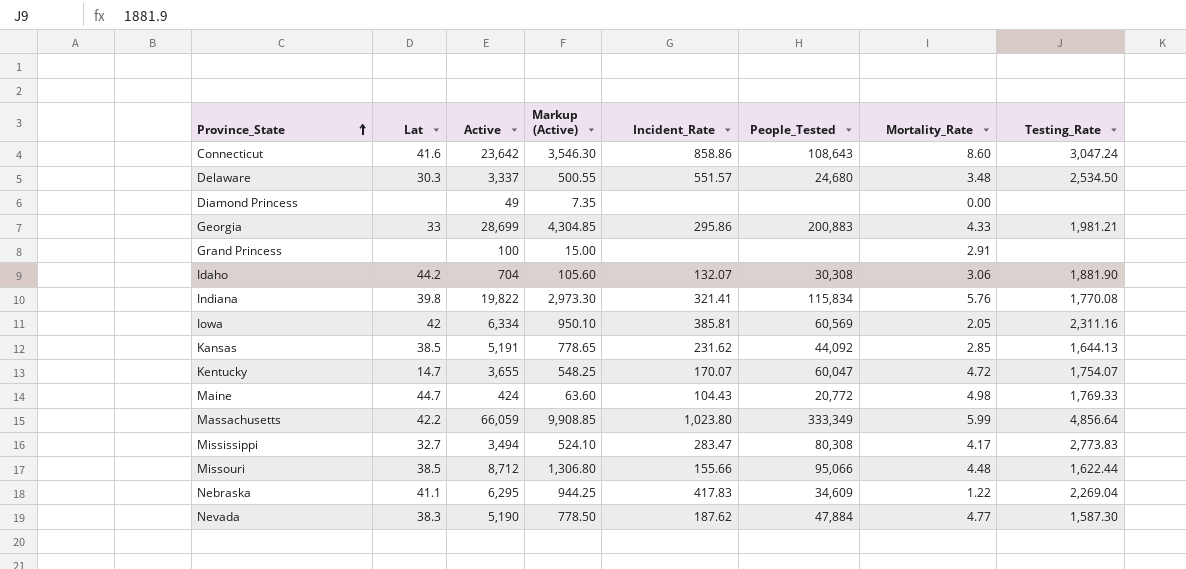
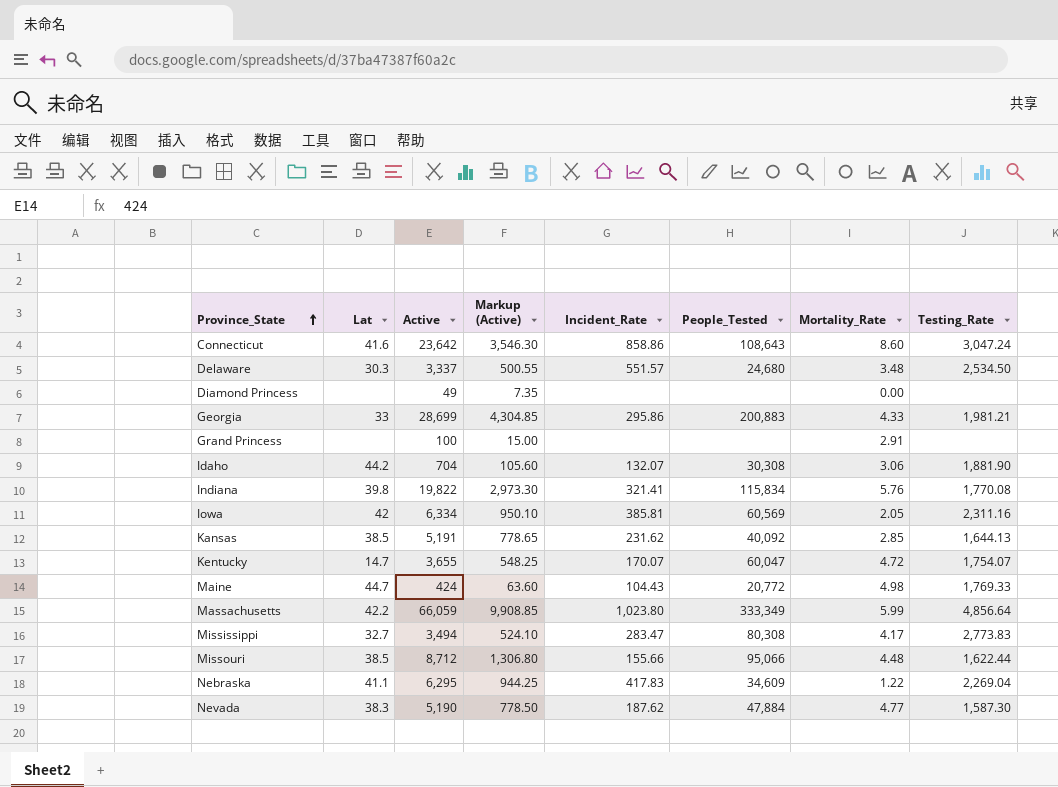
Kansas | People_Tested: 44,092 -> 40,092

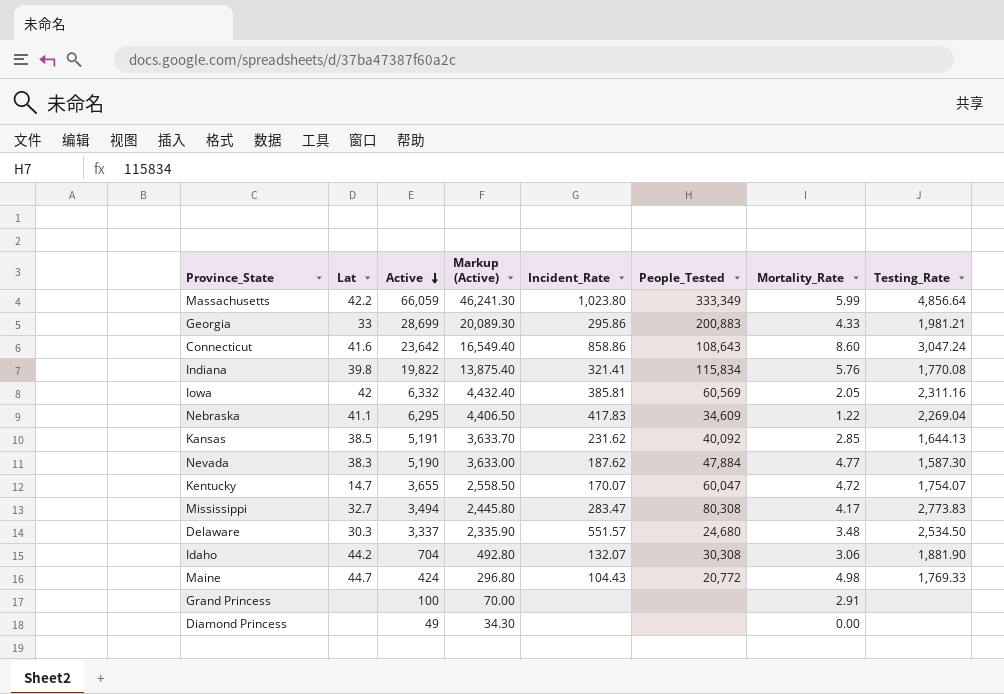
row order: Province_State ascending -> Active descending
column Markup (Active) | formula: [Active] * 0.15 -> [Active] * 0.7
row Missouri: 38.5 | 8,712 | 1,306.80 | 155.66 | 95,066 | 4.48 | 1,622.44 -> none
Iowa | Active: 6,334 -> 6,332

